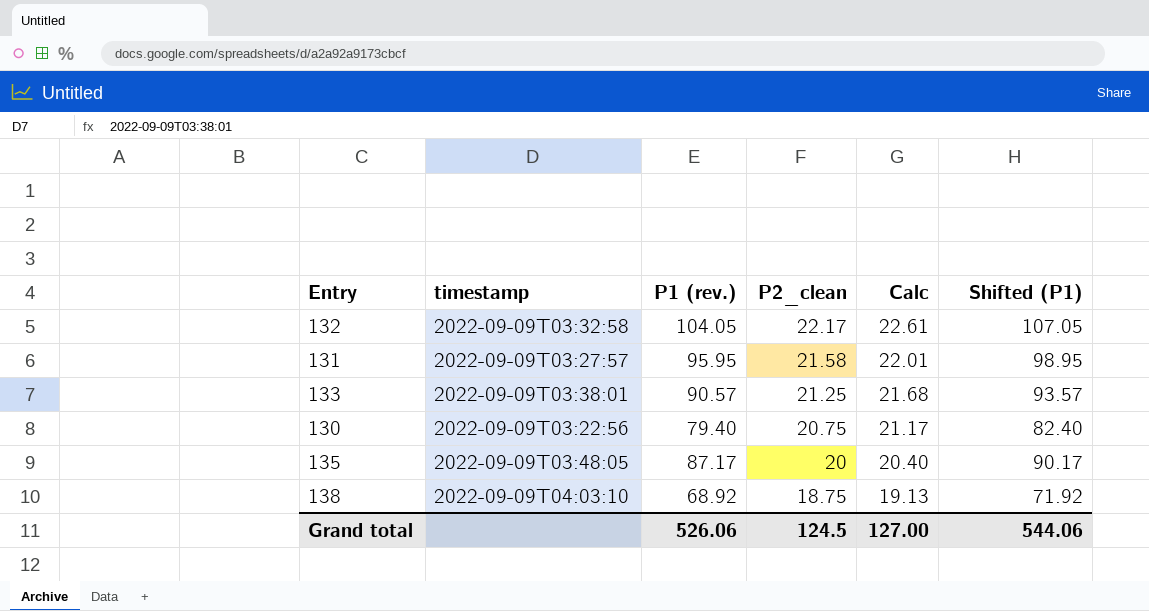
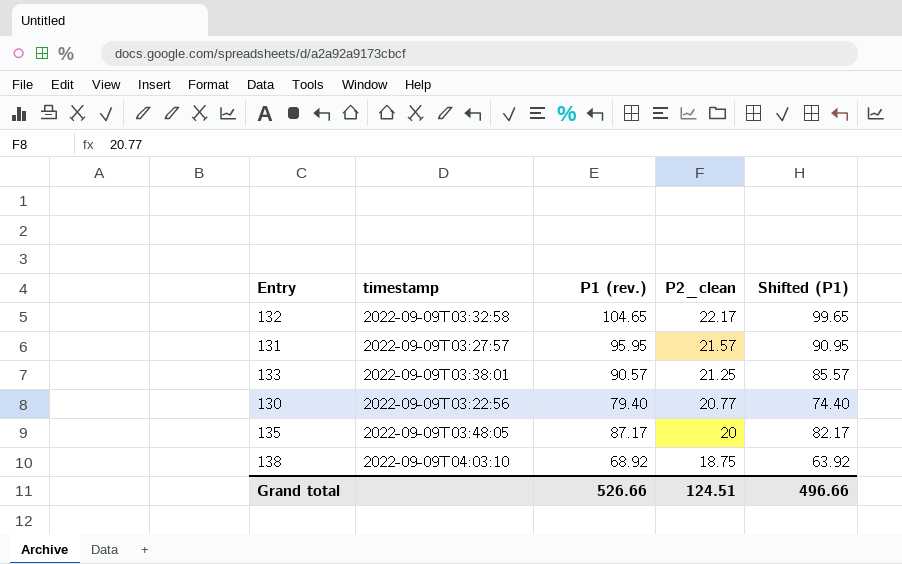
column Calc | formula: [P2_clean] * 1.02 -> none
column Shifted (P1) | formula: [P1 (rev.)] + 3 -> [P1 (rev.)] - 5
132 | P1 (rev.): 104.05 -> 104.65
131 | P2_clean: 21.58 -> 21.57
130 | P2_clean: 20.75 -> 20.77
Grand total | P1 (rev.): 526.06 -> 526.66
Grand total | P2_clean: 124.5 -> 124.51
Grand total | Shifted (P1): 544.06 -> 496.66

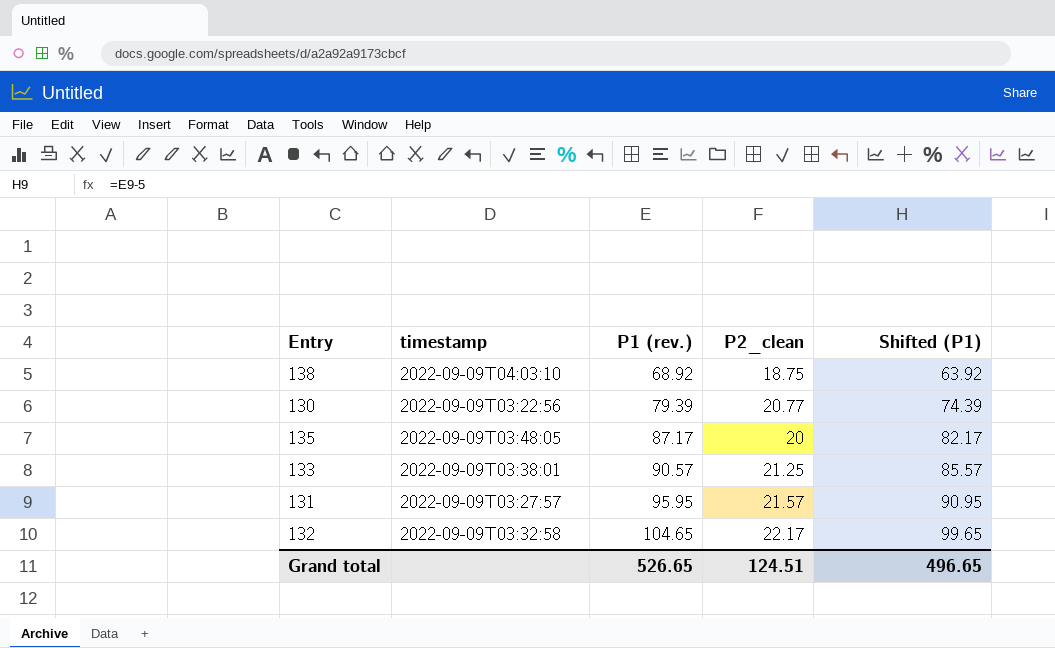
row order: P2_clean descending -> P1 (rev.) ascending
130 | P1 (rev.): 79.40 -> 79.39
130 | Shifted (P1): 74.40 -> 74.39
Grand total | P1 (rev.): 526.66 -> 526.65
Grand total | Shifted (P1): 496.66 -> 496.65

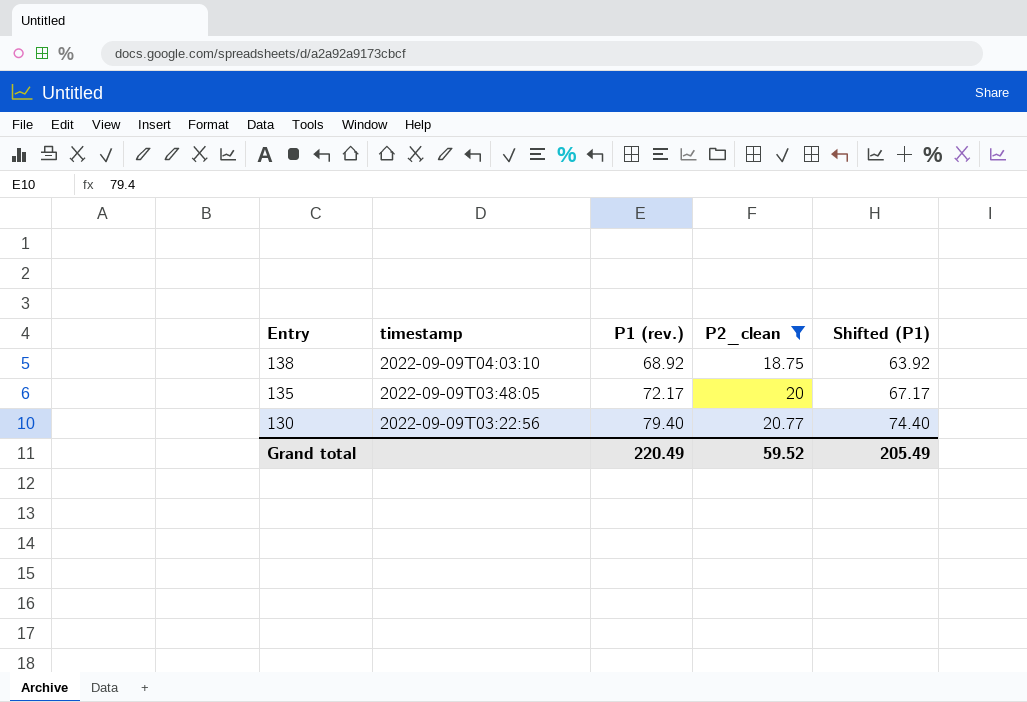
filter: none -> P2_clean <= 20.77
row order: P1 (rev.) ascending -> Entry descending
135 | P1 (rev.): 87.17 -> 72.17
135 | Shifted (P1): 82.17 -> 67.17
130 | P1 (rev.): 79.39 -> 79.40
130 | Shifted (P1): 74.39 -> 74.40
Grand total | P1 (rev.): 526.65 -> 220.49
Grand total | P2_clean: 124.51 -> 59.52
Grand total | Shifted (P1): 496.65 -> 205.49

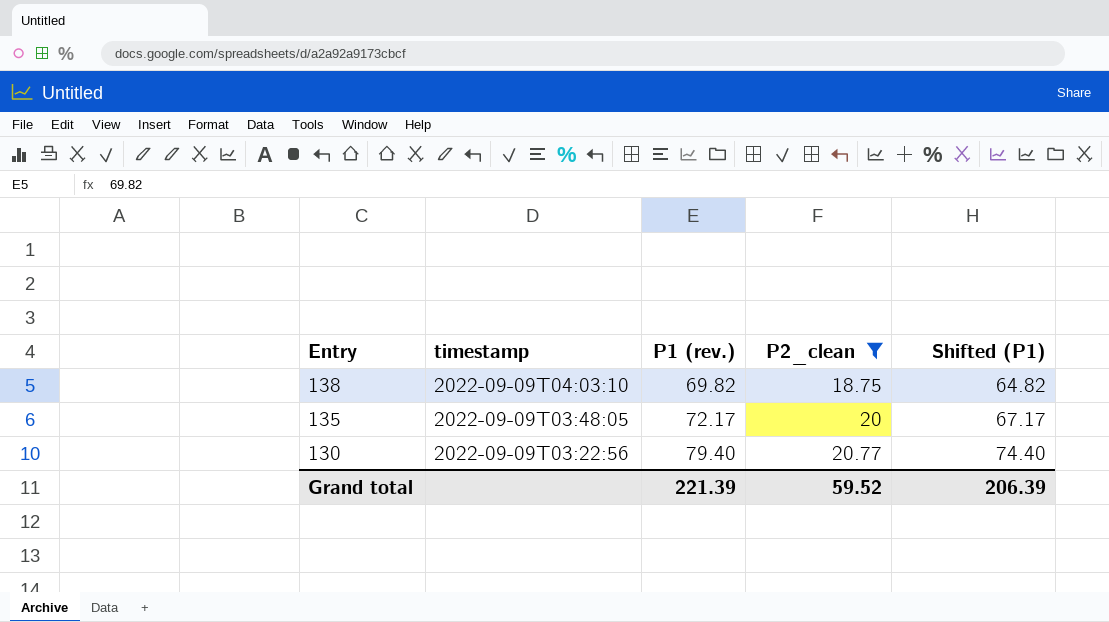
138 | P1 (rev.): 68.92 -> 69.82
138 | Shifted (P1): 63.92 -> 64.82
Grand total | P1 (rev.): 220.49 -> 221.39
Grand total | Shifted (P1): 205.49 -> 206.39

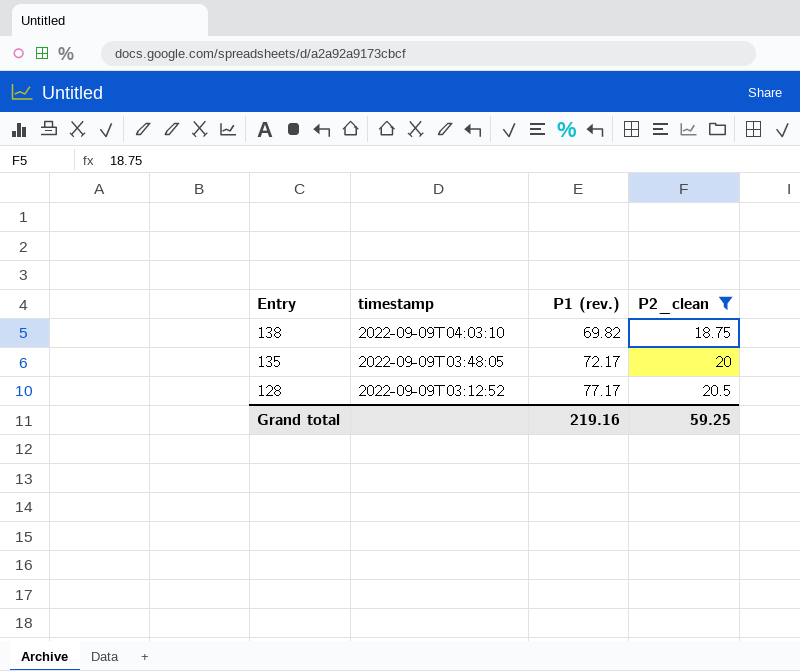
column Shifted (P1) | formula: [P1 (rev.)] - 5 -> none
row 130: 2022-09-09T03:22:56 | 79.40 | 20.77 | 74.40 -> none
row 128: none -> 2022-09-09T03:12:52 | 77.17 | 20.5
Grand total | P1 (rev.): 221.39 -> 219.16
Grand total | P2_clean: 59.52 -> 59.25

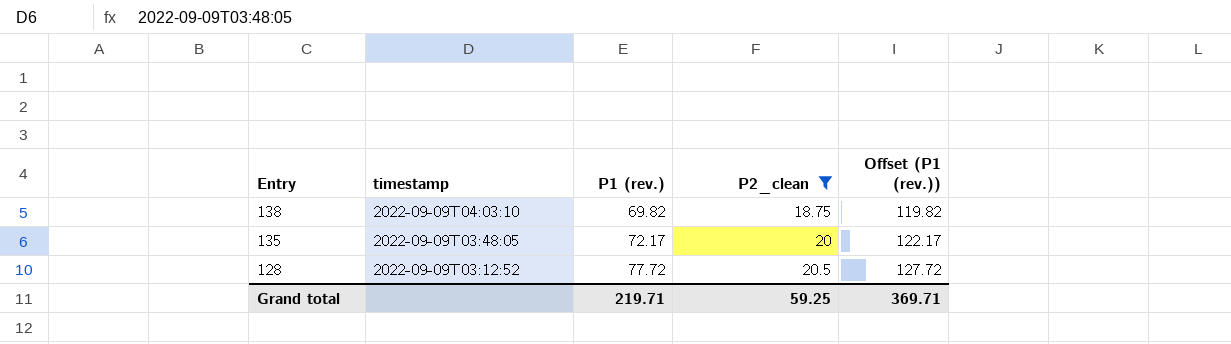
column Offset (P1 (rev.)) | formula: none -> [P1 (rev.)] + 50
128 | P1 (rev.): 77.17 -> 77.72
Grand total | P1 (rev.): 219.16 -> 219.71

